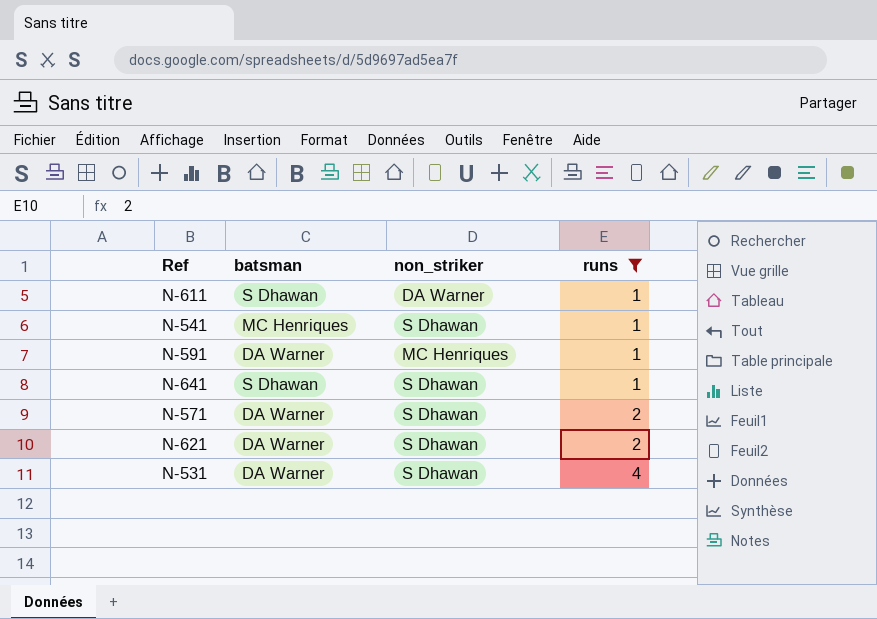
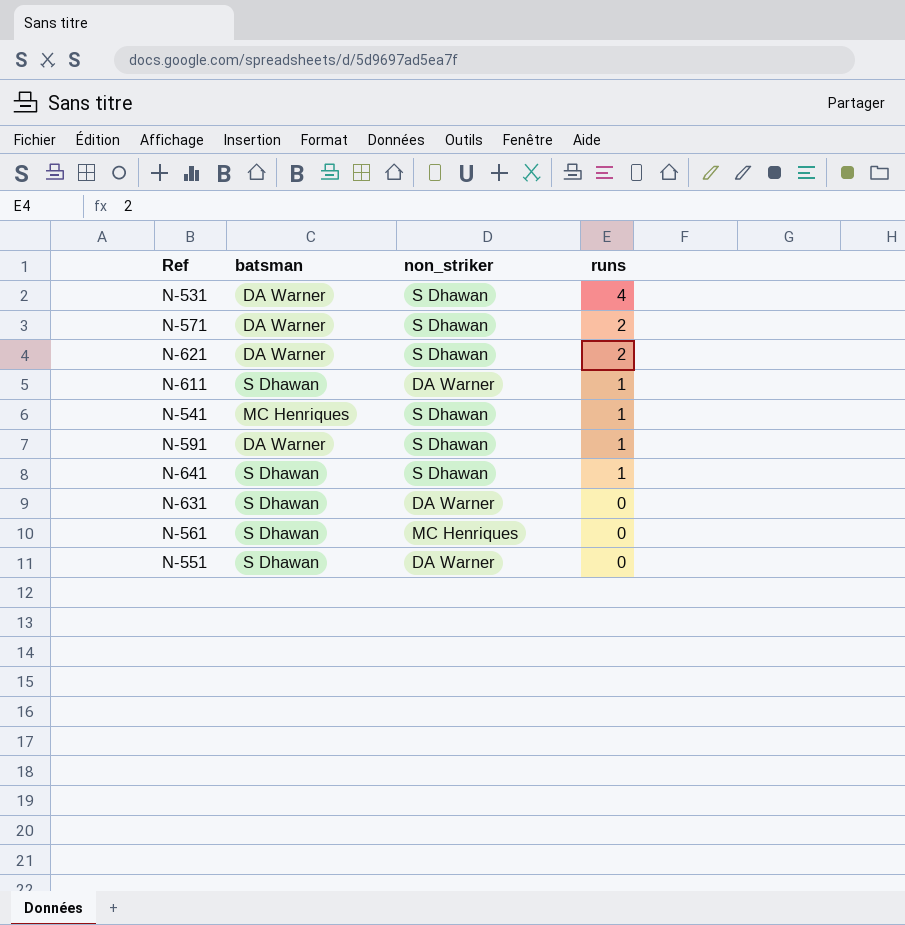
filter: runs != 0 -> none
row order: runs ascending -> runs descending
N-591 | non_striker: MC Henriques -> S Dhawan

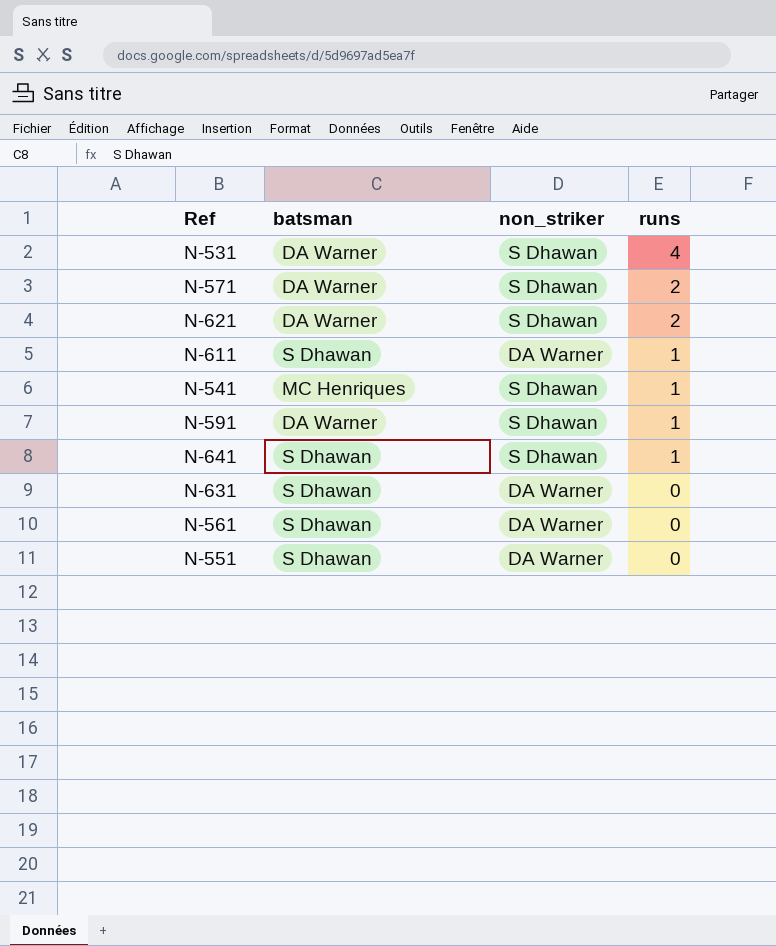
N-561 | non_striker: MC Henriques -> DA Warner

